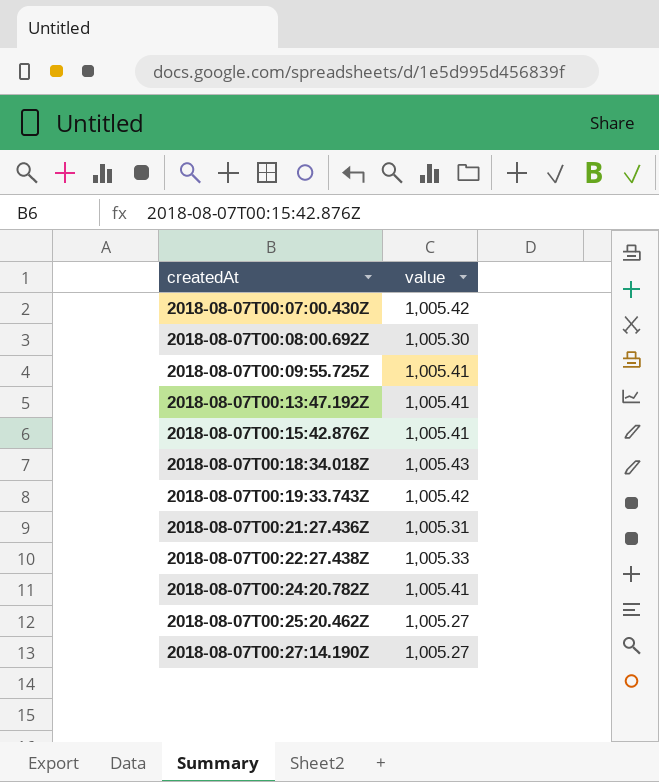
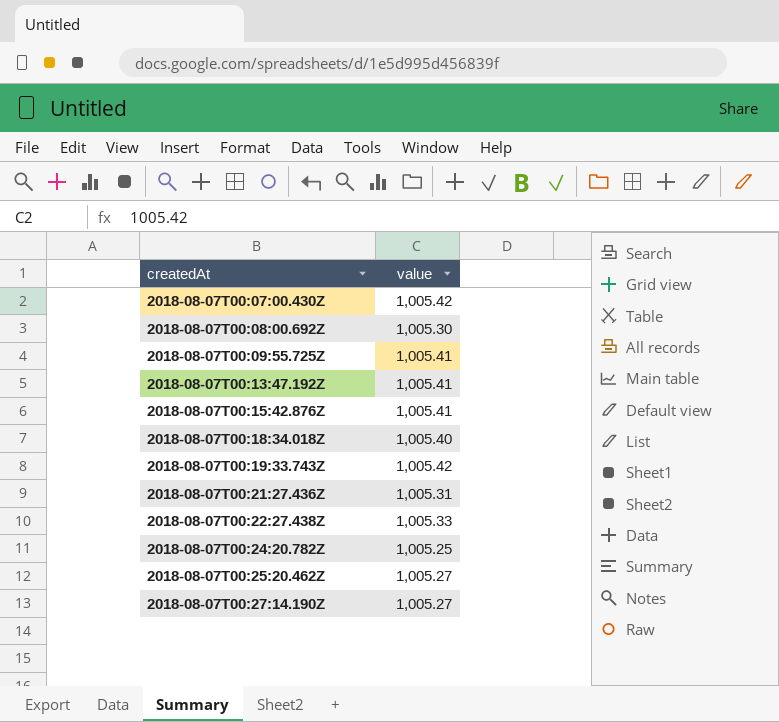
2018-08-07T00:18:34.018Z | value: 1,005.43 -> 1,005.40
2018-08-07T00:24:20.782Z | value: 1,005.41 -> 1,005.25

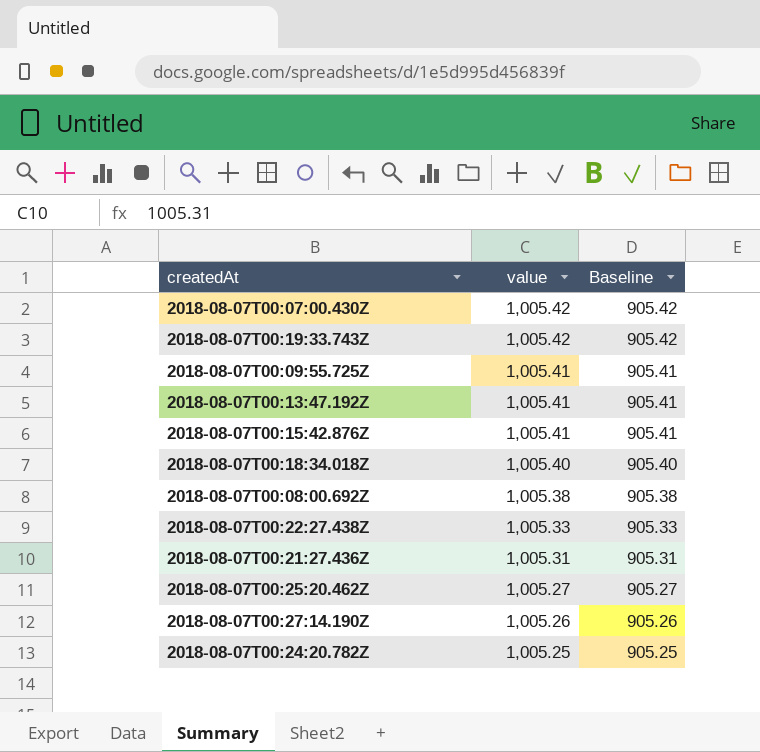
row order: createdAt ascending -> value descending
column Baseline | formula: none -> [value] - 100
2018-08-07T00:08:00.692Z | value: 1,005.30 -> 1,005.38
2018-08-07T00:27:14.190Z | value: 1,005.27 -> 1,005.26

